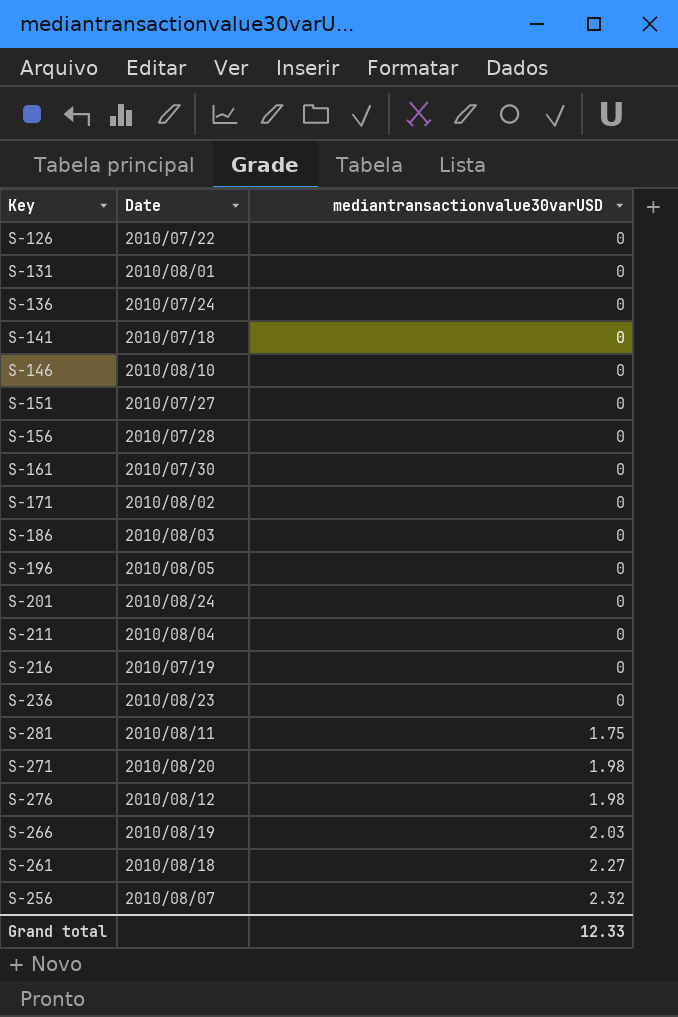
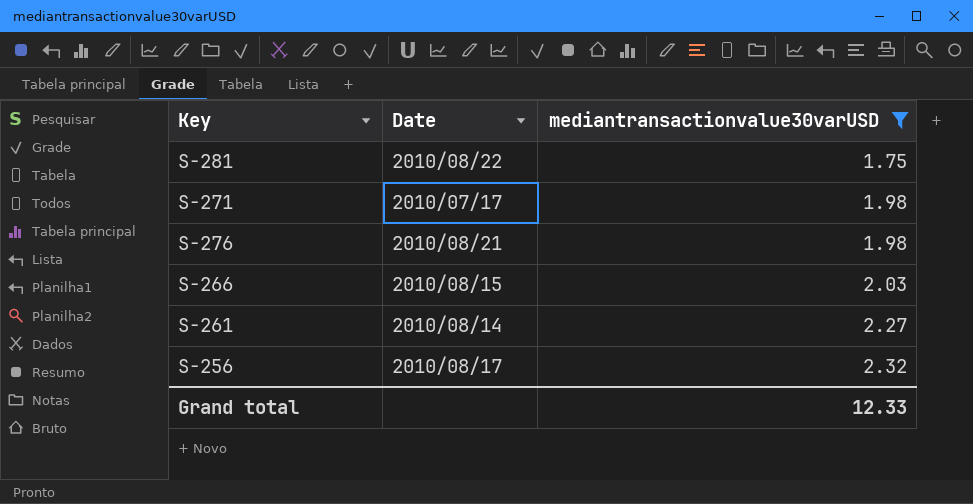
filter: none -> mediantransactionvalue30varUSD != 0
S-281 | Date: 2010/08/11 -> 2010/08/22
S-271 | Date: 2010/08/20 -> 2010/07/17
S-276 | Date: 2010/08/12 -> 2010/08/21
S-266 | Date: 2010/08/19 -> 2010/08/15
S-261 | Date: 2010/08/18 -> 2010/08/14
S-256 | Date: 2010/08/07 -> 2010/08/17

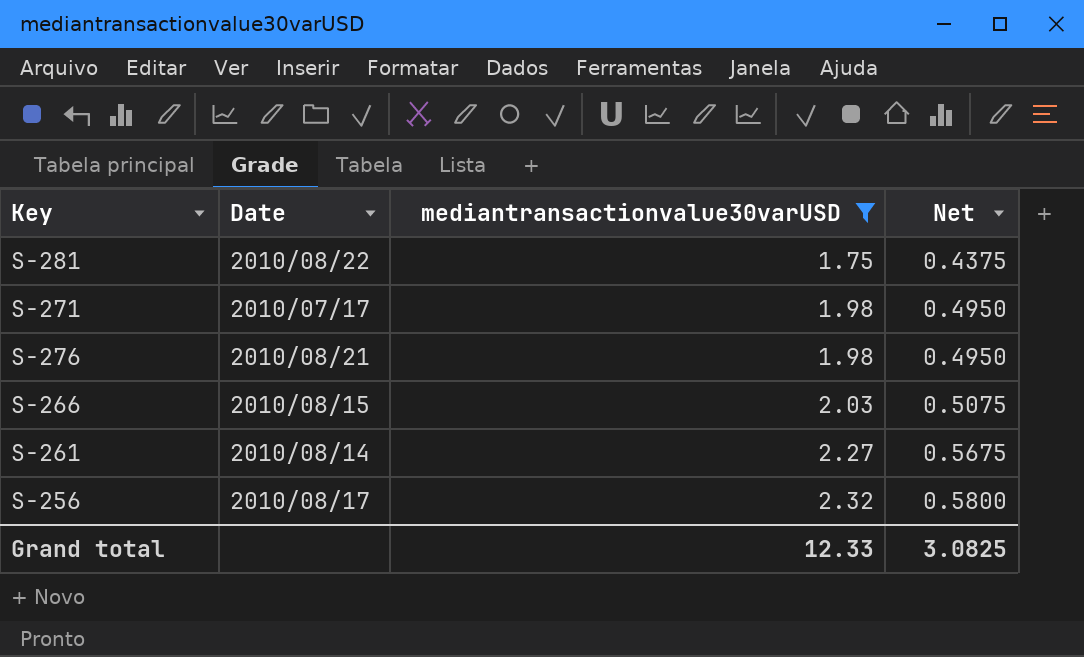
column Net | formula: none -> [mediantransactionvalue30varUSD] * 0.25

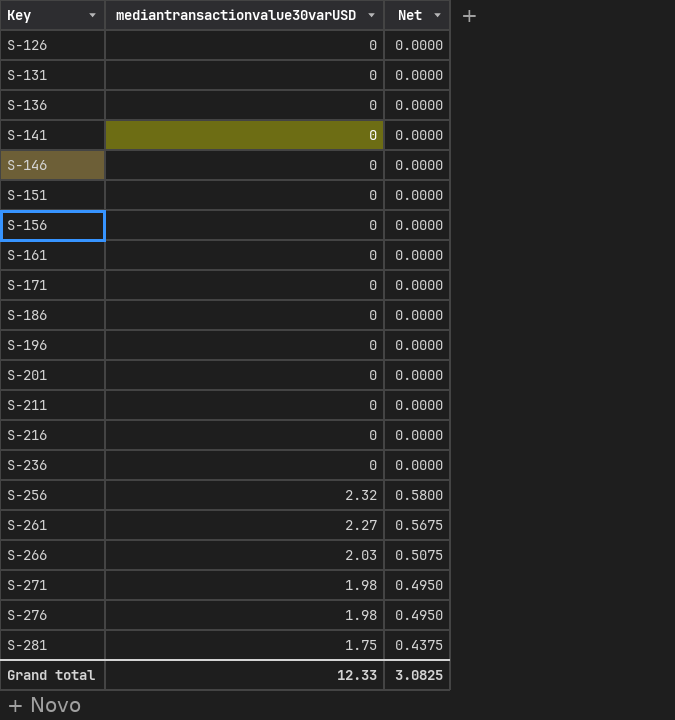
filter: mediantransactionvalue30varUSD != 0 -> none
row order: mediantransactionvalue30varUSD ascending -> Key ascending
column Date | position: 2 -> none

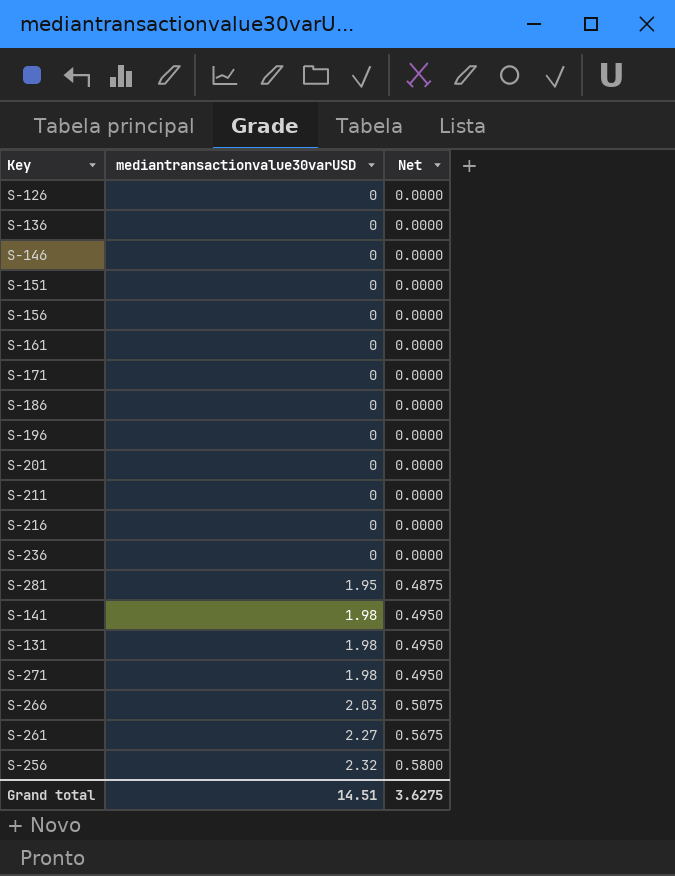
row order: Key ascending -> mediantransactionvalue30varUSD ascending
row S-276: 1.98 | 0.4950 -> none
S-281 | mediantransactionvalue30varUSD: 1.75 -> 1.95
S-281 | Net: 0.4375 -> 0.4875
S-141 | mediantransactionvalue30varUSD: 0 -> 1.98
S-141 | Net: 0.0000 -> 0.4950
S-131 | mediantransactionvalue30varUSD: 0 -> 1.98
S-131 | Net: 0.0000 -> 0.4950
Grand total | mediantransactionvalue30varUSD: 12.33 -> 14.51
Grand total | Net: 3.0825 -> 3.6275

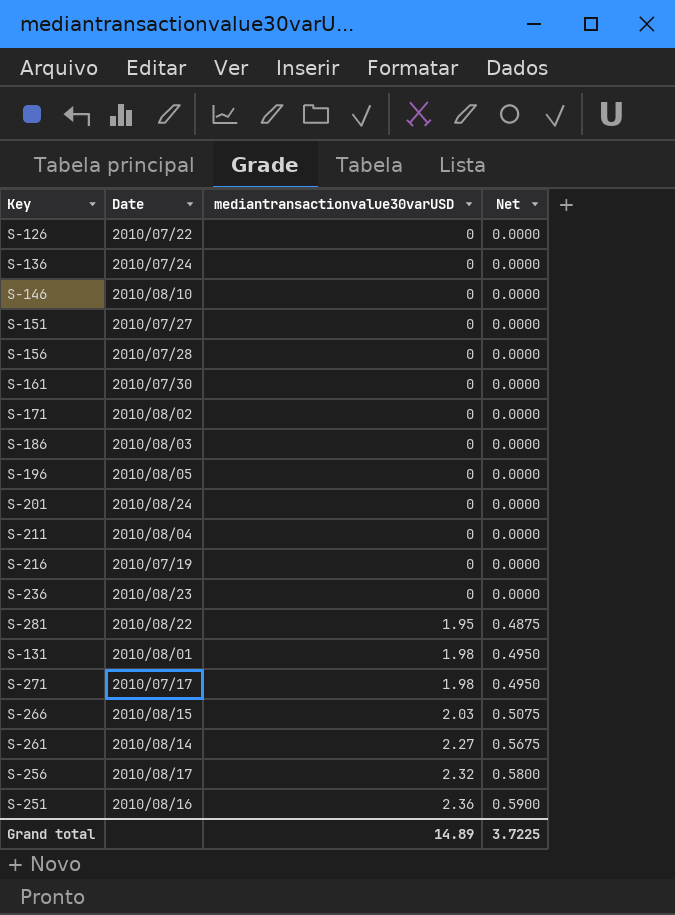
column Date | position: none -> 2
row S-141: 1.98 | 0.4950 -> none
row S-251: none -> 2010/08/16 | 2.36 | 0.5900
Grand total | mediantransactionvalue30varUSD: 14.51 -> 14.89
Grand total | Net: 3.6275 -> 3.7225

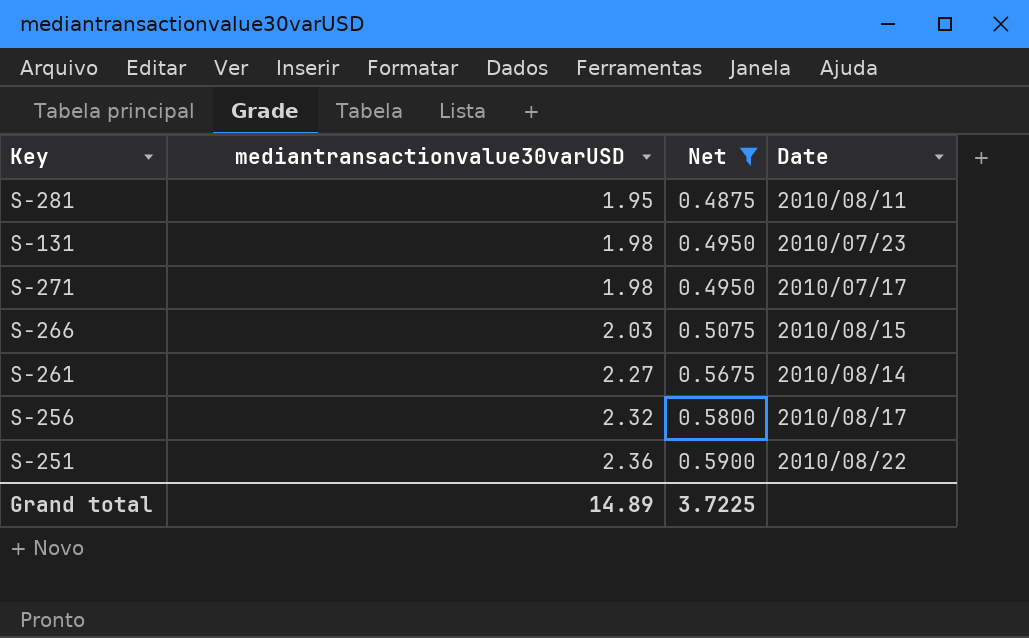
filter: none -> Net != 0.0000
column Date | position: 2 -> 4
S-281 | Date: 2010/08/22 -> 2010/08/11
S-131 | Date: 2010/08/01 -> 2010/07/23
S-251 | Date: 2010/08/16 -> 2010/08/22

